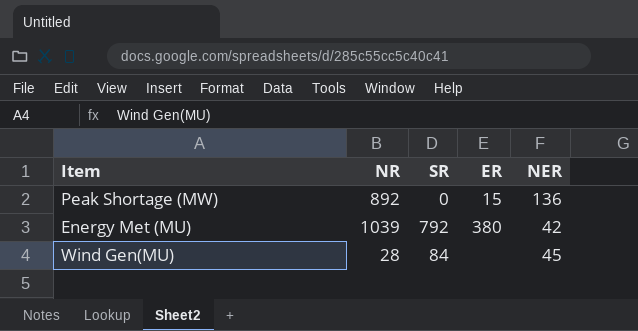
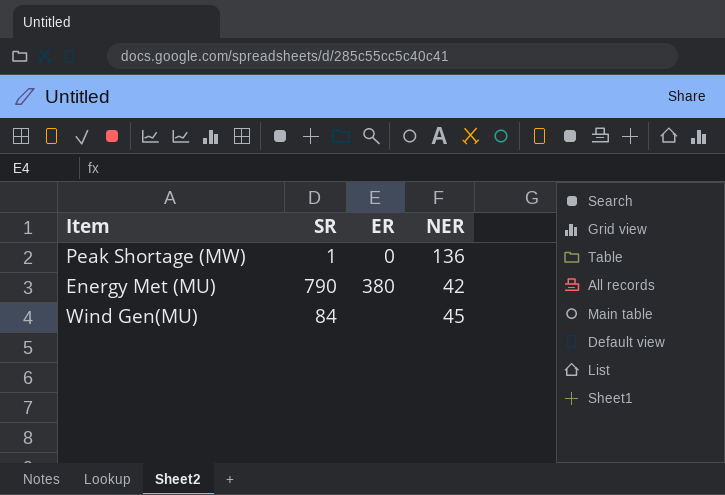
column NR | position: 2 -> none
Peak Shortage (MW) | SR: 0 -> 1
Peak Shortage (MW) | ER: 15 -> 0
Energy Met (MU) | SR: 792 -> 790

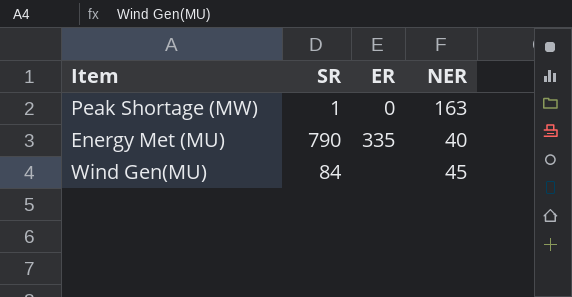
Peak Shortage (MW) | NER: 136 -> 163
Energy Met (MU) | ER: 380 -> 335
Energy Met (MU) | NER: 42 -> 40

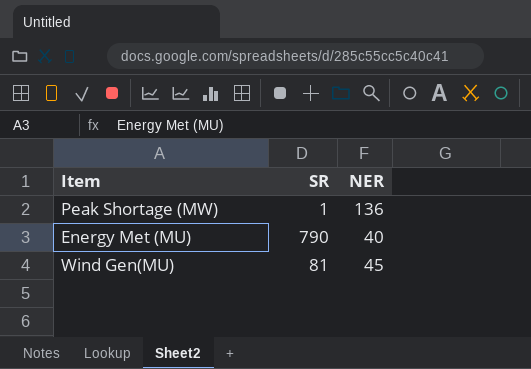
column ER | position: 3 -> none
Peak Shortage (MW) | NER: 163 -> 136
Wind Gen(MU) | SR: 84 -> 81

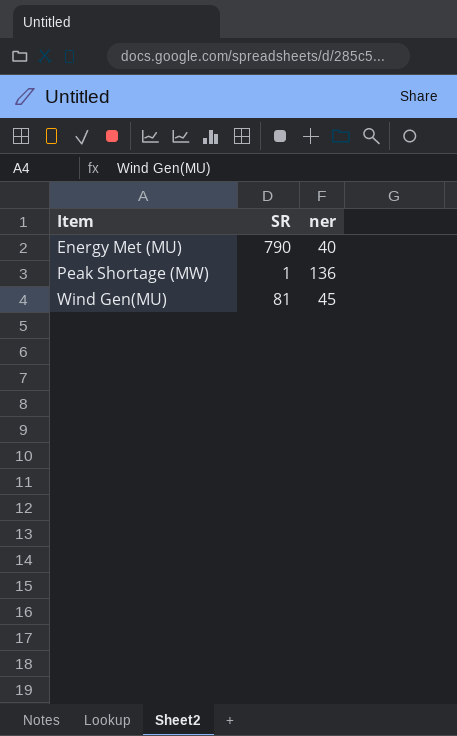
row order: none -> Item ascending
column name: NER -> ner

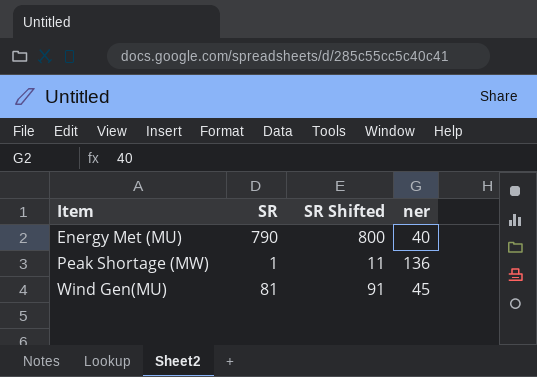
column SR Shifted | formula: none -> [SR] + 10

